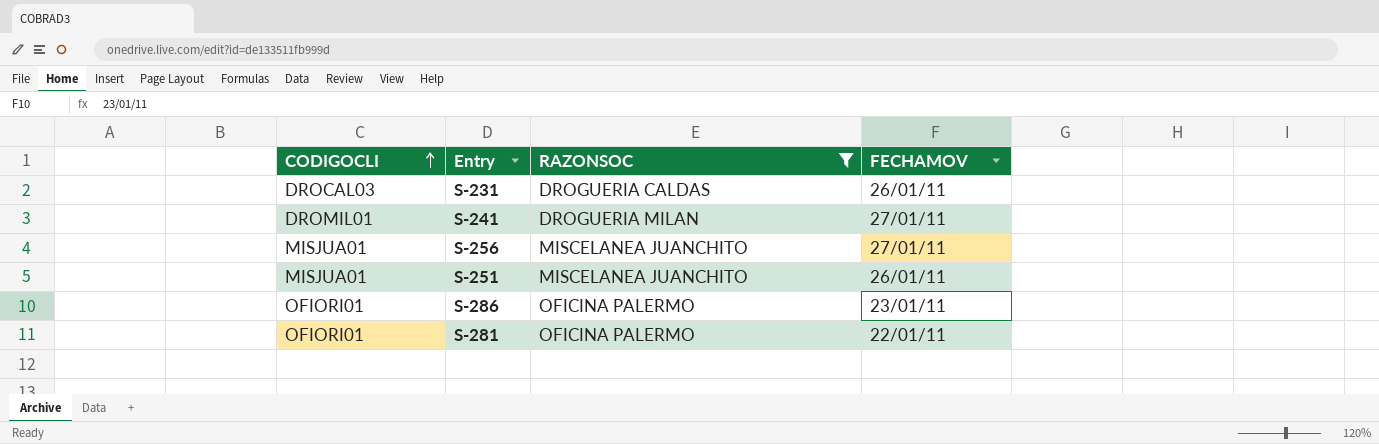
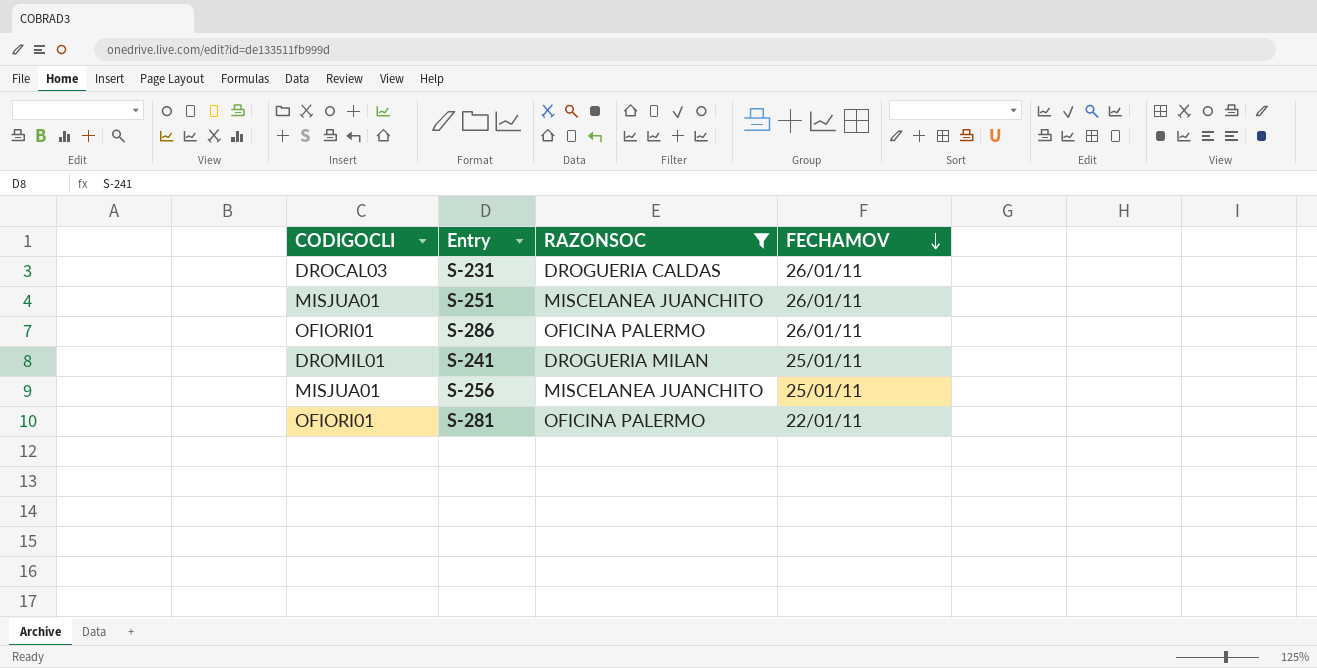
row order: CODIGOCLI ascending -> FECHAMOV descending
S-286 | FECHAMOV: 23/01/11 -> 26/01/11
S-241 | FECHAMOV: 27/01/11 -> 25/01/11
S-256 | FECHAMOV: 27/01/11 -> 25/01/11

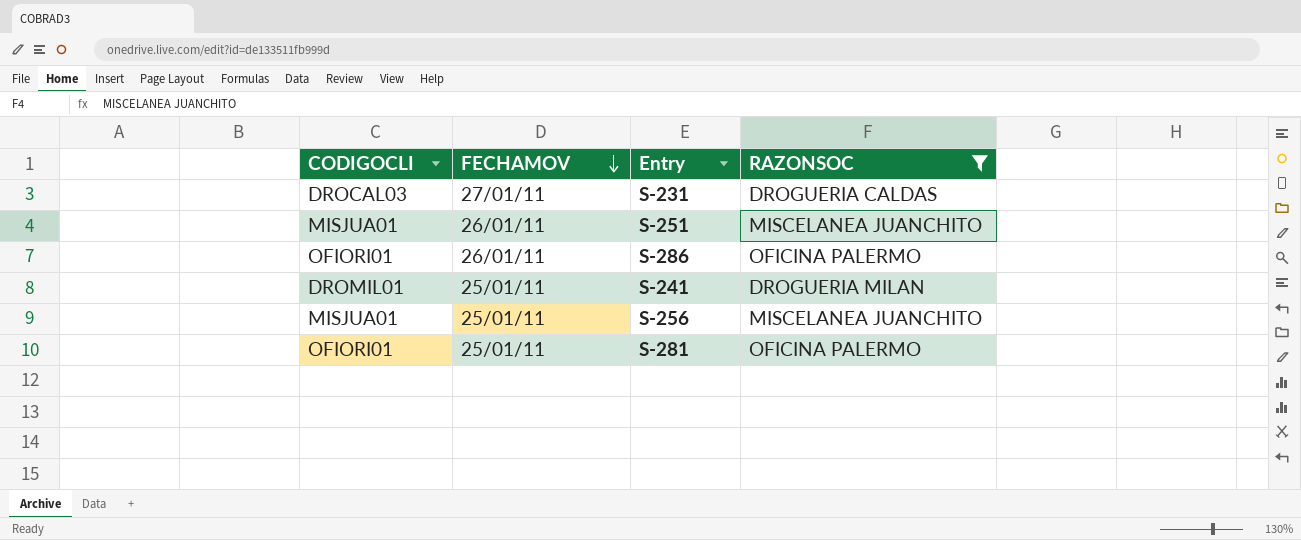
column FECHAMOV | position: 4 -> 2
S-231 | FECHAMOV: 26/01/11 -> 27/01/11
S-281 | FECHAMOV: 22/01/11 -> 25/01/11

